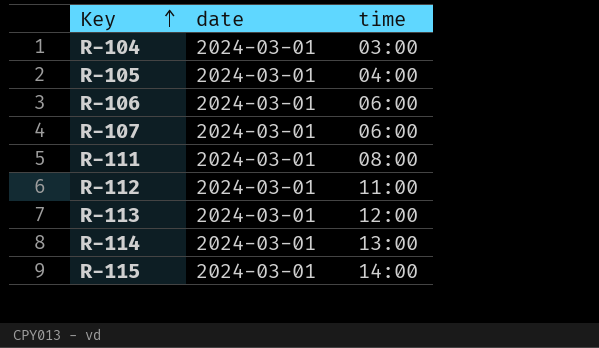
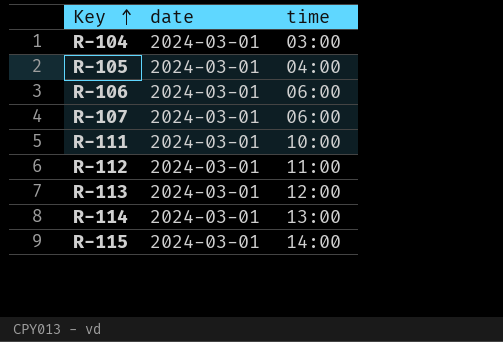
R-111 | time: 08:00 -> 10:00

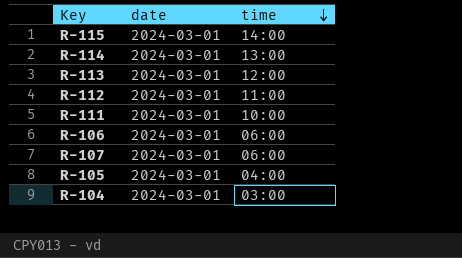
row order: Key ascending -> time descending

